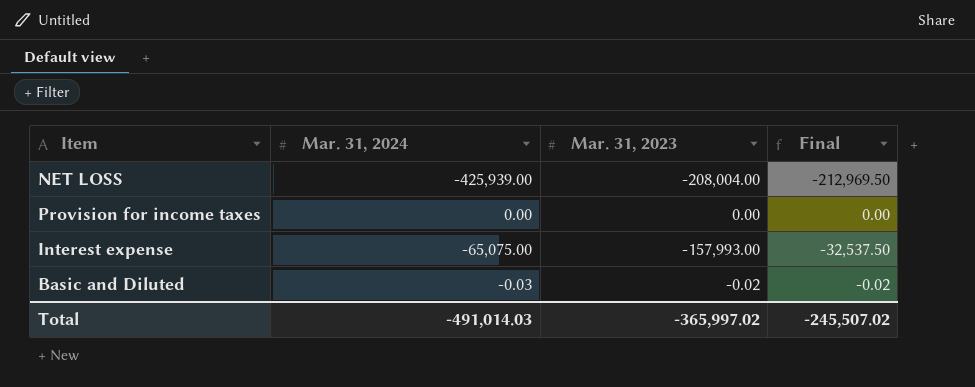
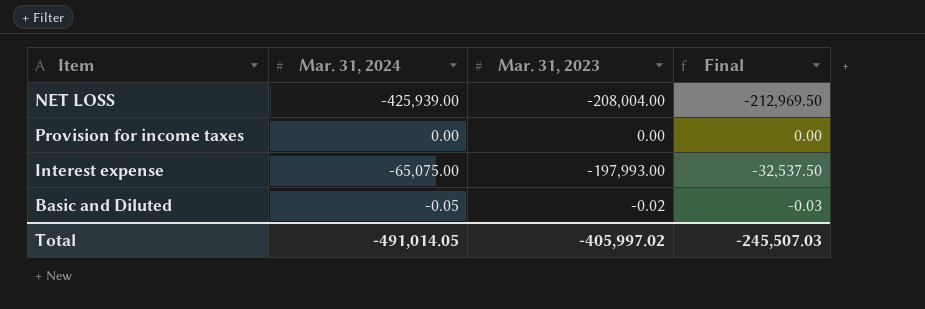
Interest expense | Mar. 31, 2023: -157,993.00 -> -197,993.00
Basic and Diluted | Mar. 31, 2024: -0.03 -> -0.05
Basic and Diluted | Final: -0.02 -> -0.03
Total | Mar. 31, 2024: -491,014.03 -> -491,014.05
Total | Mar. 31, 2023: -365,997.02 -> -405,997.02
Total | Final: -245,507.02 -> -245,507.03

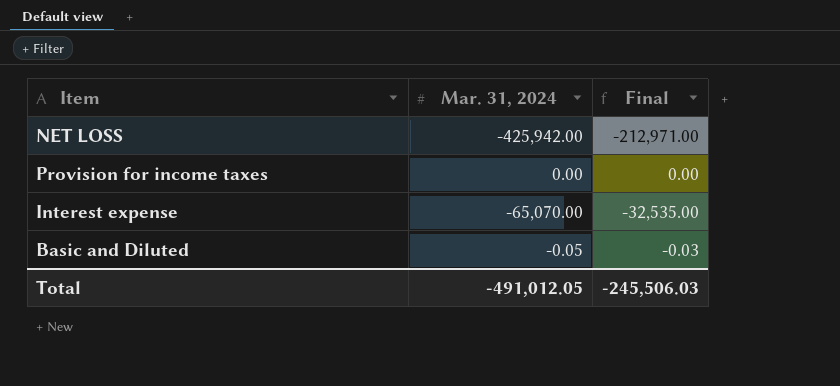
column Mar. 31, 2023 | position: 3 -> none
NET LOSS | Mar. 31, 2024: -425,939.00 -> -425,942.00
NET LOSS | Final: -212,969.50 -> -212,971.00
Interest expense | Mar. 31, 2024: -65,075.00 -> -65,070.00
Interest expense | Final: -32,537.50 -> -32,535.00
Total | Mar. 31, 2024: -491,014.05 -> -491,012.05
Total | Final: -245,507.03 -> -245,506.03

